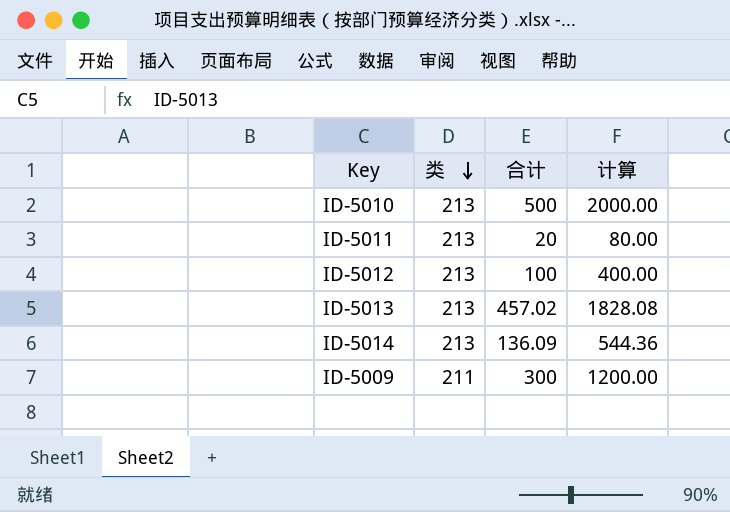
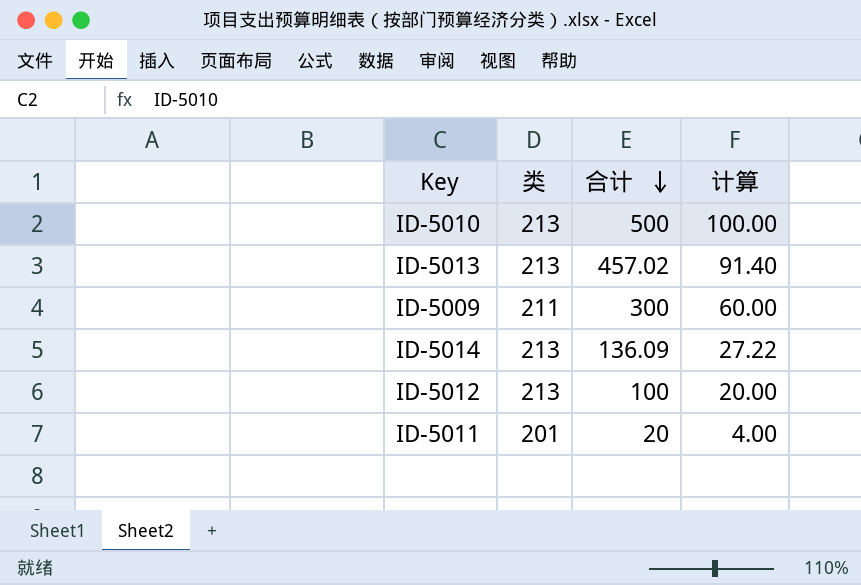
row order: 类 descending -> 合计 descending
column 计算 | formula: [合计] * 4 -> [合计] * 0.2
ID-5011 | 类: 213 -> 201

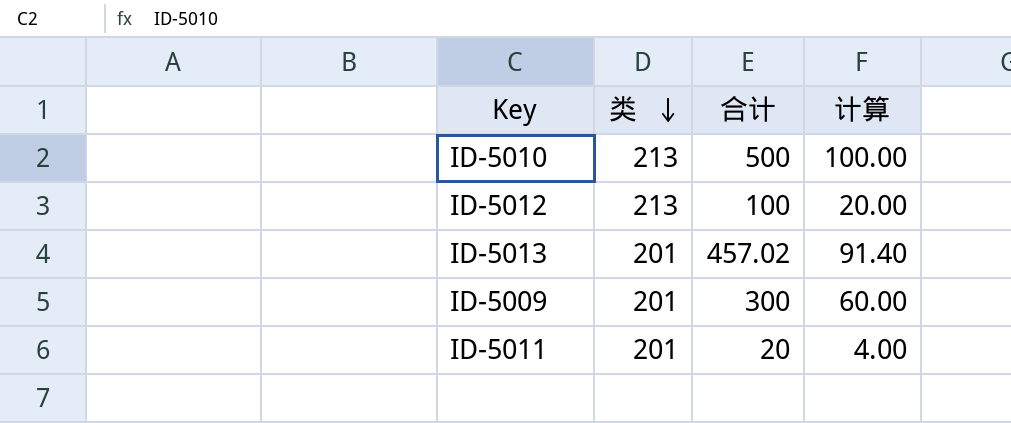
row order: 合计 descending -> 类 descending
row ID-5014: 213 | 136.09 | 27.22 -> none
ID-5013 | 类: 213 -> 201
ID-5009 | 类: 211 -> 201

